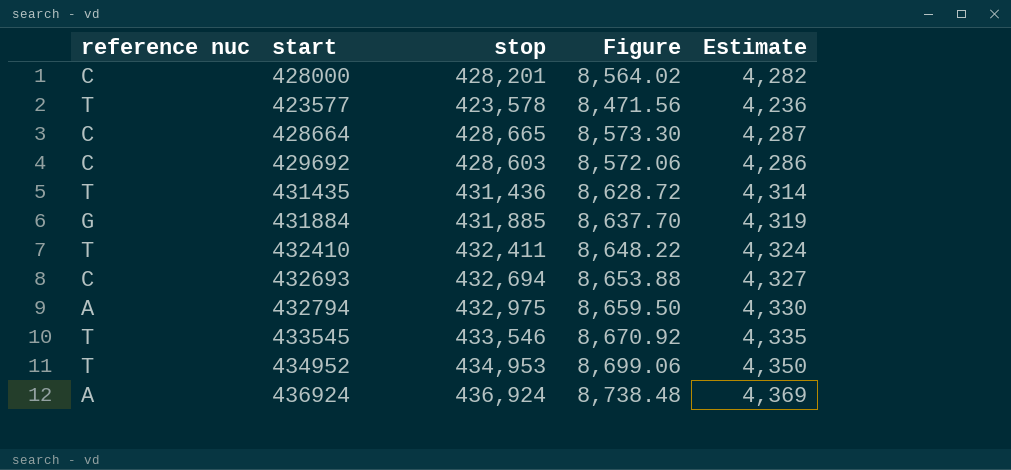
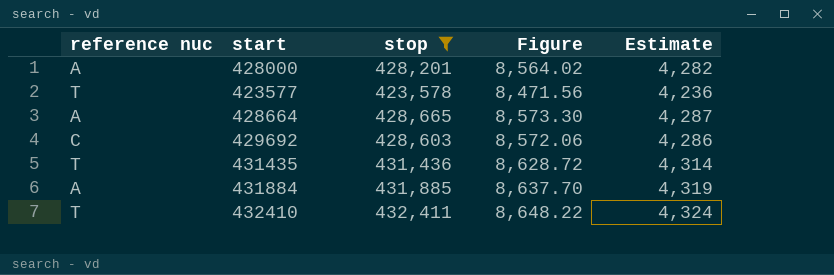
filter: none -> stop <= 432,411
428000 | reference nuc: C -> A
428664 | reference nuc: C -> A
431884 | reference nuc: G -> A

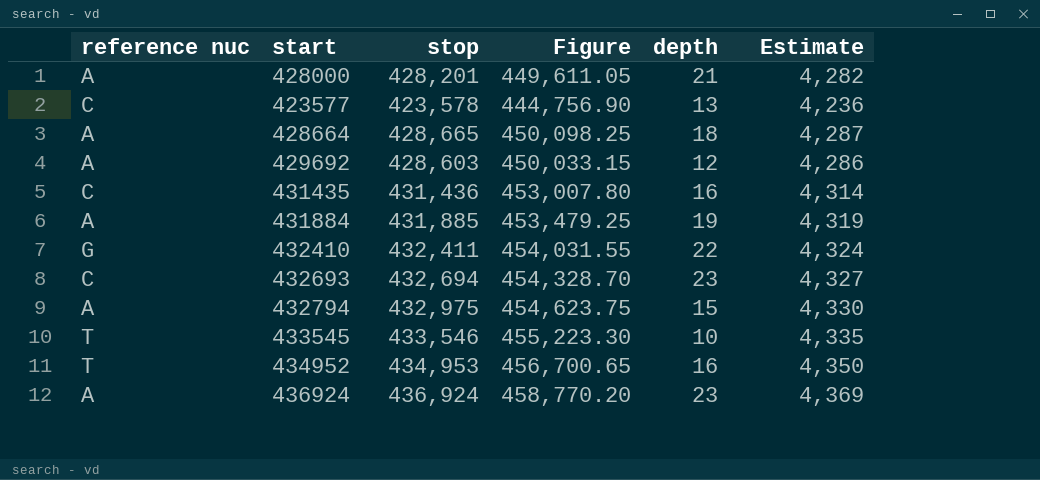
filter: stop <= 432,411 -> none
column Figure | formula: [stop] * 0.02 -> [stop] * 1.05
column depth | position: none -> 5
423577 | reference nuc: T -> C
429692 | reference nuc: C -> A
431435 | reference nuc: T -> C
432410 | reference nuc: T -> G

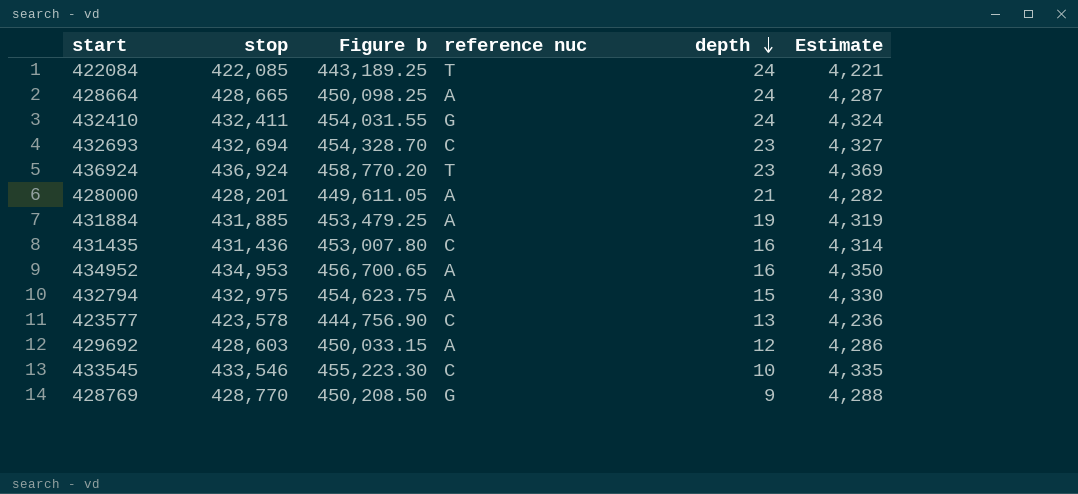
row order: none -> depth descending
column name: Figure -> Figure b
column reference nuc | position: 1 -> 4
row 422084: none -> 422,085 | 443,189.25 | T | 24 | 4,221
428664 | depth: 18 -> 24
432410 | depth: 22 -> 24
436924 | reference nuc: A -> T
434952 | reference nuc: T -> A
433545 | reference nuc: T -> C
row 428769: none -> 428,770 | 450,208.50 | G | 9 | 4,288

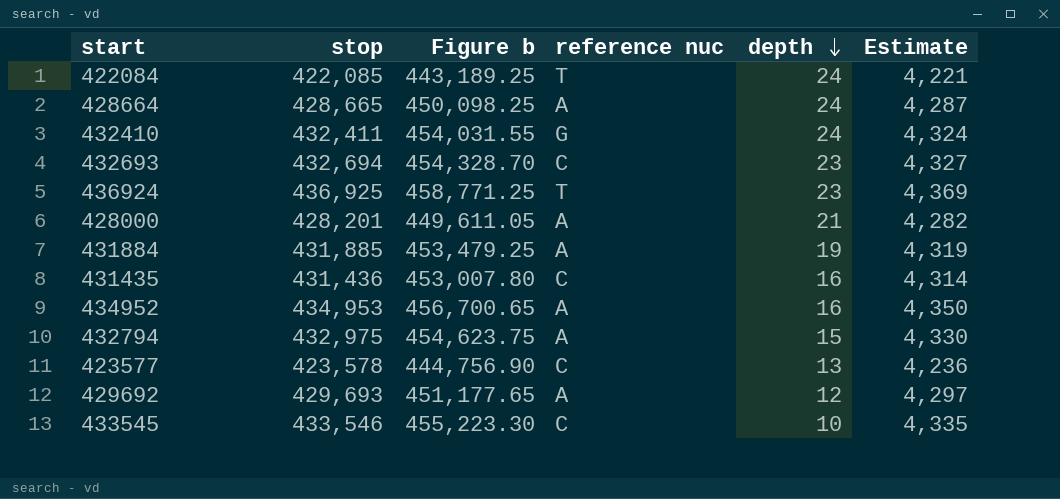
row 428769: 428,770 | 450,208.50 | G | 9 | 4,288 -> none
436924 | stop: 436,924 -> 436,925
436924 | Figure b: 458,770.20 -> 458,771.25
429692 | stop: 428,603 -> 429,693
429692 | Figure b: 450,033.15 -> 451,177.65
429692 | Estimate: 4,286 -> 4,297

